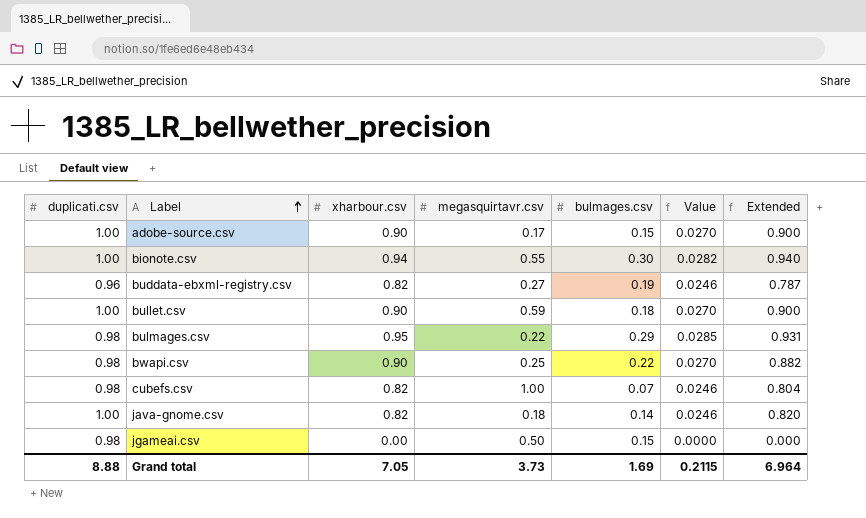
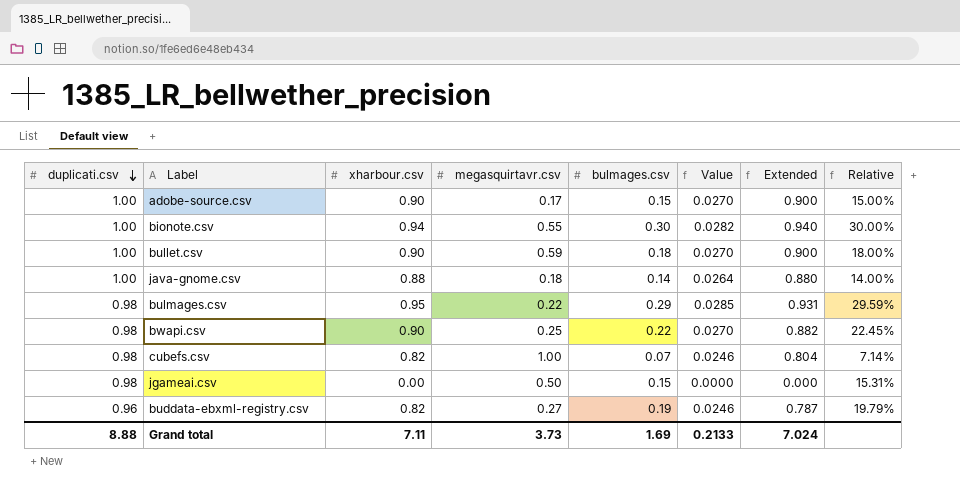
row order: Label ascending -> duplicati.csv descending
column Relative | formula: none -> [bulmages.csv] / [duplicati.csv]
java-gnome.csv | xharbour.csv: 0.82 -> 0.88
java-gnome.csv | Value: 0.0246 -> 0.0264
java-gnome.csv | Extended: 0.820 -> 0.880
Grand total | xharbour.csv: 7.05 -> 7.11
Grand total | Value: 0.2115 -> 0.2133
Grand total | Extended: 6.964 -> 7.024

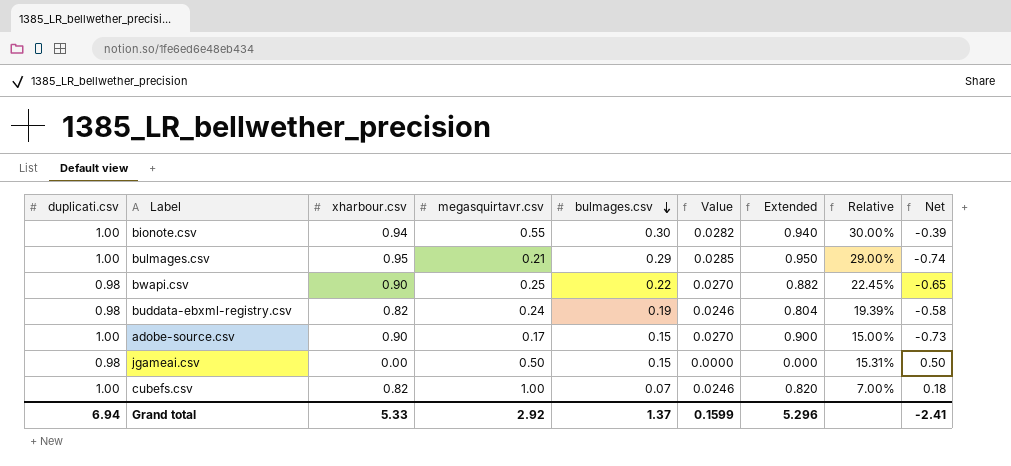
row order: duplicati.csv descending -> bulmages.csv descending
column Net | formula: none -> [megasquirtavr.csv] - [xharbour.csv]
row bullet.csv: 1.00 | 0.90 | 0.59 | 0.18 | 0.0270 | 0.900 | 18.00% -> none
row java-gnome.csv: 1.00 | 0.88 | 0.18 | 0.14 | 0.0264 | 0.880 | 14.00% -> none
bulmages.csv | duplicati.csv: 0.98 -> 1.00
bulmages.csv | megasquirtavr.csv: 0.22 -> 0.21
bulmages.csv | Extended: 0.931 -> 0.950
bulmages.csv | Relative: 29.59% -> 29.00%
buddata-ebxml-registry.csv | duplicati.csv: 0.96 -> 0.98
buddata-ebxml-registry.csv | megasquirtavr.csv: 0.27 -> 0.24
buddata-ebxml-registry.csv | Extended: 0.787 -> 0.804
buddata-ebxml-registry.csv | Relative: 19.79% -> 19.39%
cubefs.csv | duplicati.csv: 0.98 -> 1.00
cubefs.csv | Extended: 0.804 -> 0.820
cubefs.csv | Relative: 7.14% -> 7.00%
Grand total | duplicati.csv: 8.88 -> 6.94
Grand total | xharbour.csv: 7.11 -> 5.33
Grand total | megasquirtavr.csv: 3.73 -> 2.92
Grand total | bulmages.csv: 1.69 -> 1.37
Grand total | Value: 0.2133 -> 0.1599
Grand total | Extended: 7.024 -> 5.296

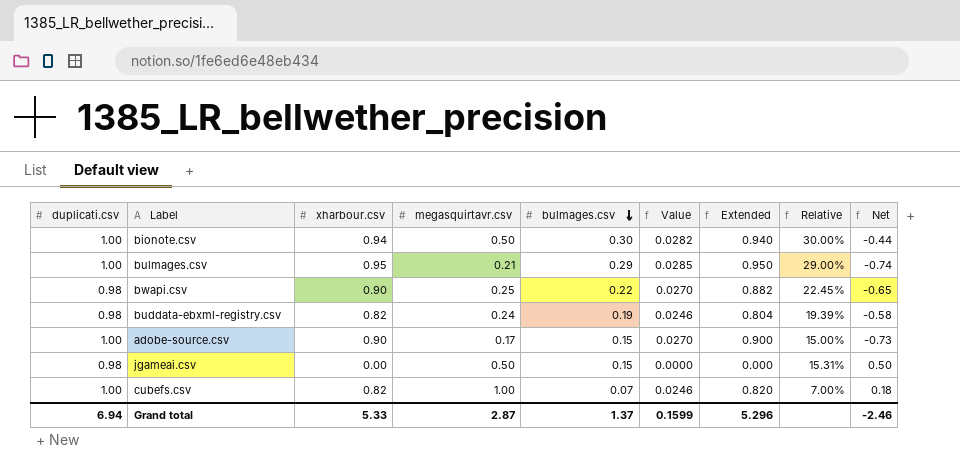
bionote.csv | megasquirtavr.csv: 0.55 -> 0.50
bionote.csv | Net: -0.39 -> -0.44
Grand total | megasquirtavr.csv: 2.92 -> 2.87
Grand total | Net: -2.41 -> -2.46

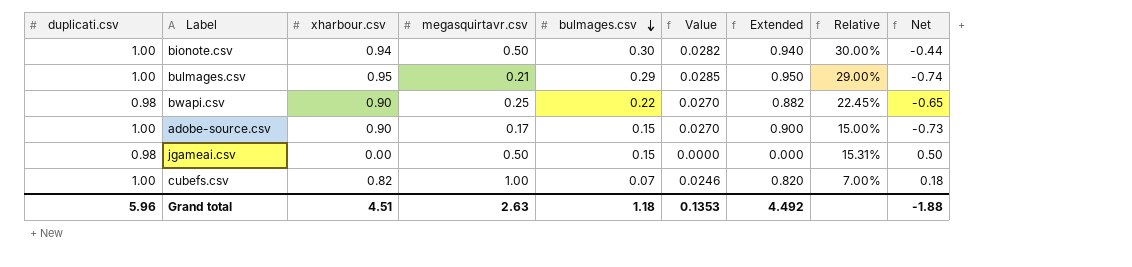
row buddata-ebxml-registry.csv: 0.98 | 0.82 | 0.24 | 0.19 | 0.0246 | 0.804 | 19.39% | -0.58 -> none
Grand total | duplicati.csv: 6.94 -> 5.96
Grand total | xharbour.csv: 5.33 -> 4.51
Grand total | megasquirtavr.csv: 2.87 -> 2.63
Grand total | bulmages.csv: 1.37 -> 1.18
Grand total | Value: 0.1599 -> 0.1353
Grand total | Extended: 5.296 -> 4.492
Grand total | Net: -2.46 -> -1.88

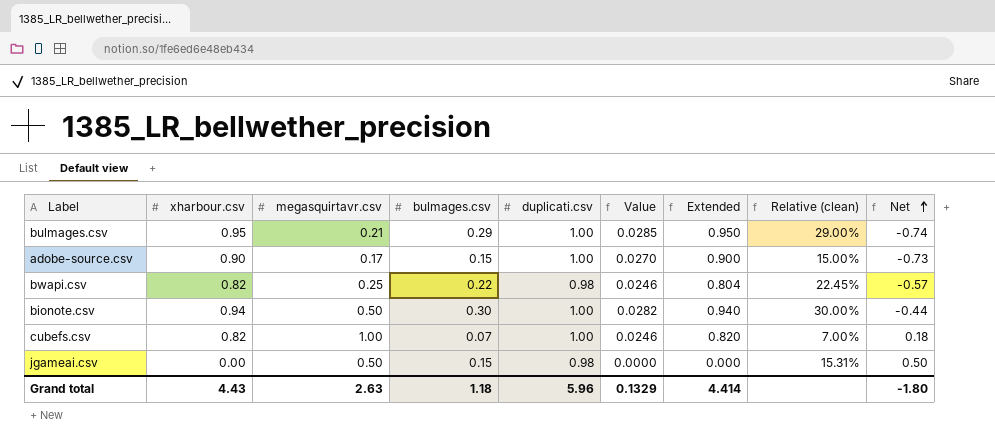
row order: bulmages.csv descending -> Net ascending
column duplicati.csv | position: 1 -> 5
column name: Relative -> Relative (clean)
bwapi.csv | xharbour.csv: 0.90 -> 0.82
bwapi.csv | Value: 0.0270 -> 0.0246
bwapi.csv | Extended: 0.882 -> 0.804
bwapi.csv | Net: -0.65 -> -0.57
Grand total | xharbour.csv: 4.51 -> 4.43
Grand total | Value: 0.1353 -> 0.1329
Grand total | Extended: 4.492 -> 4.414
Grand total | Net: -1.88 -> -1.80

